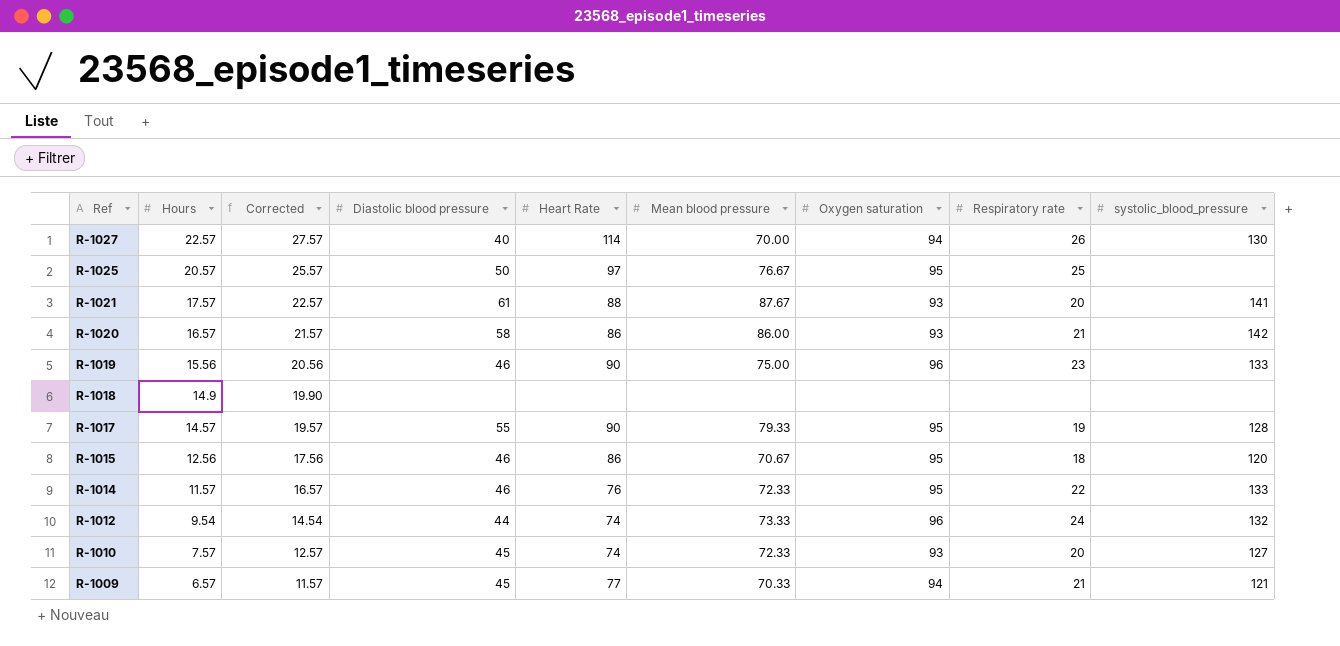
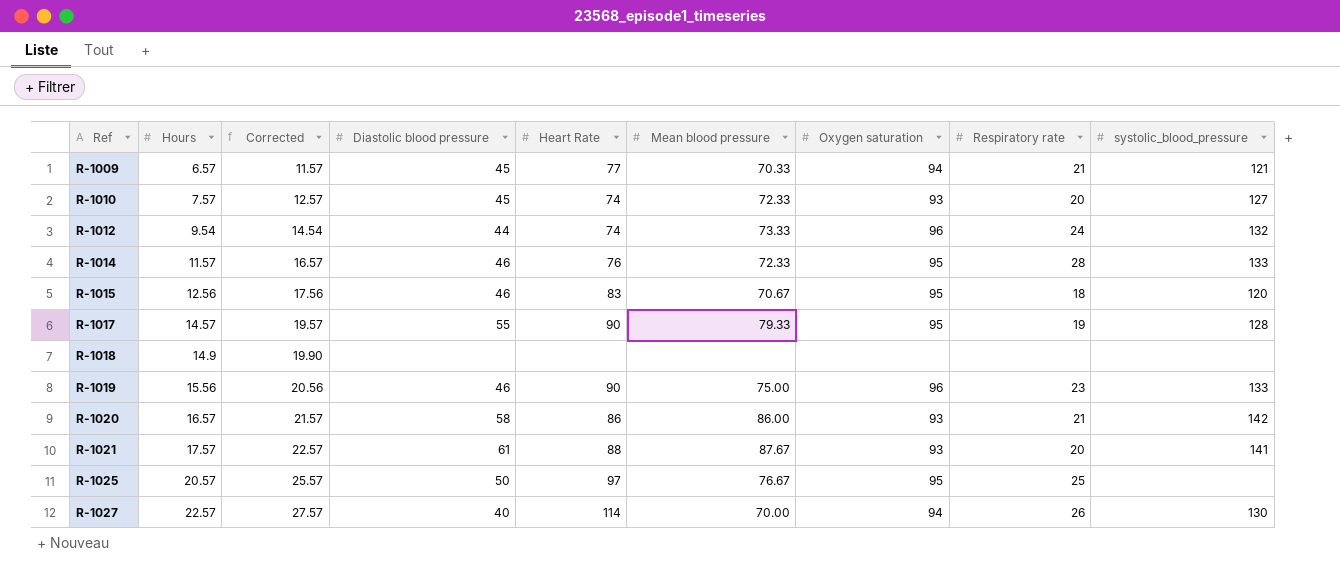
row order: Ref descending -> Ref ascending
R-1014 | Respiratory rate: 22 -> 28
R-1015 | Heart Rate: 86 -> 83

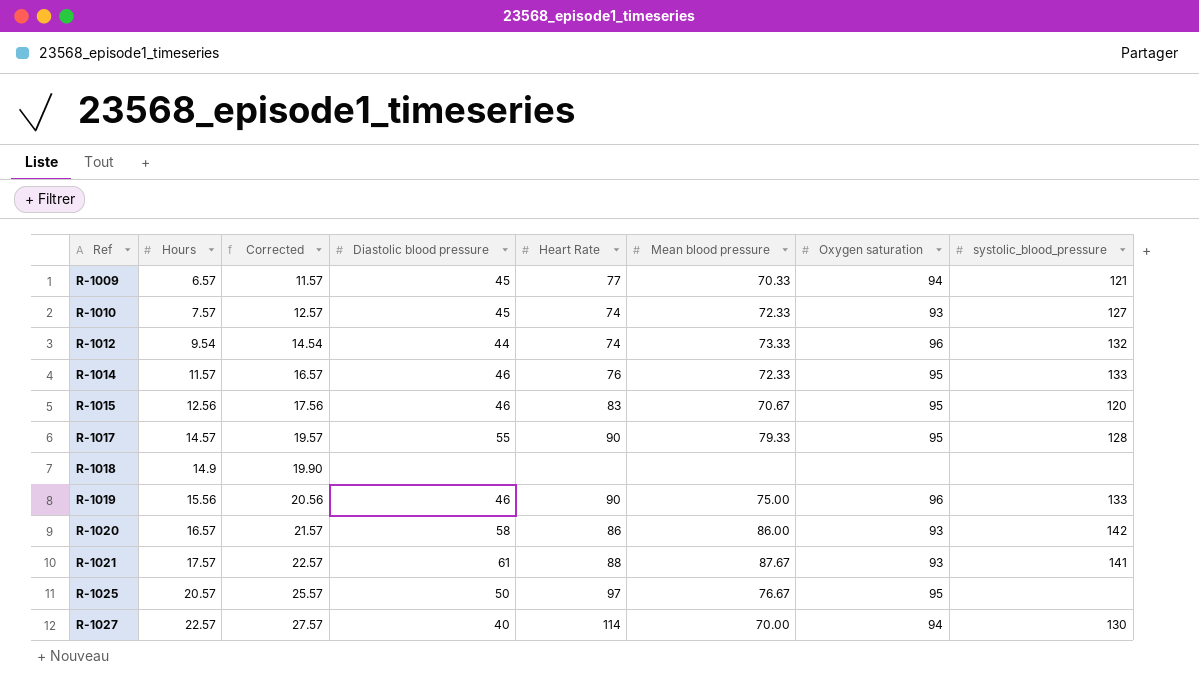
column Respiratory rate | position: 8 -> none

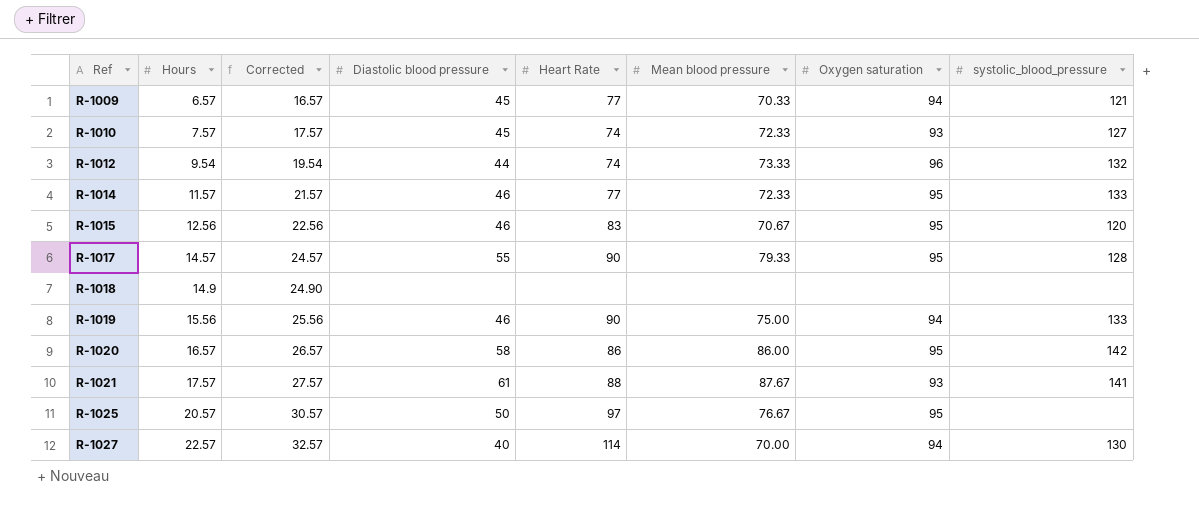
column Corrected | formula: [Hours] + 5 -> [Hours] + 10
R-1014 | Heart Rate: 76 -> 77
R-1019 | Oxygen saturation: 96 -> 94
R-1020 | Oxygen saturation: 93 -> 95

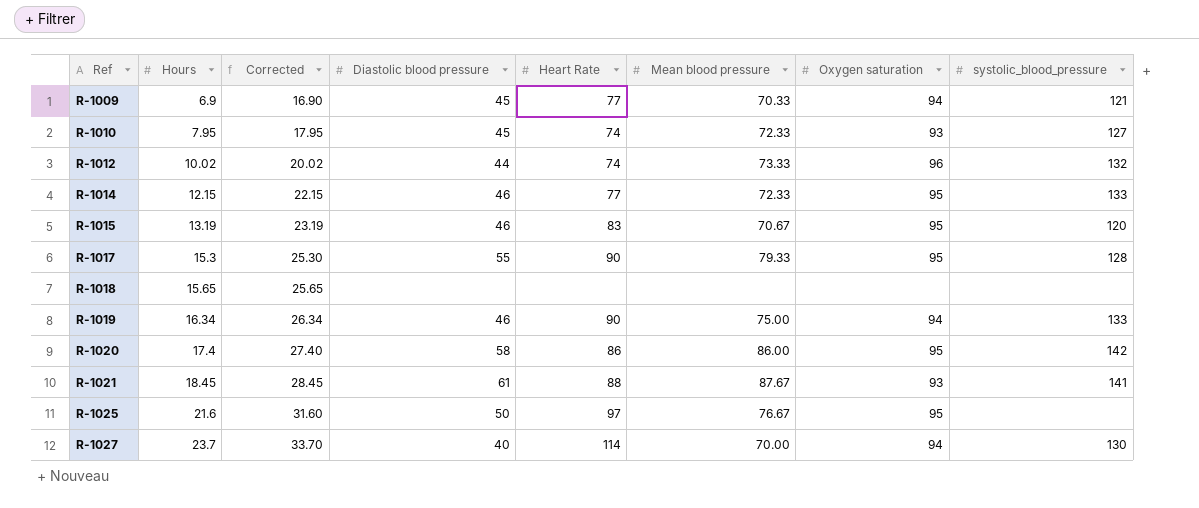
R-1009 | Hours: 6.57 -> 6.9
R-1009 | Corrected: 16.57 -> 16.90
R-1010 | Hours: 7.57 -> 7.95
R-1010 | Corrected: 17.57 -> 17.95
R-1012 | Hours: 9.54 -> 10.02
R-1012 | Corrected: 19.54 -> 20.02
R-1014 | Hours: 11.57 -> 12.15
R-1014 | Corrected: 21.57 -> 22.15
R-1015 | Hours: 12.56 -> 13.19
R-1015 | Corrected: 22.56 -> 23.19
R-1017 | Hours: 14.57 -> 15.3
R-1017 | Corrected: 24.57 -> 25.30
R-1018 | Hours: 14.9 -> 15.65
R-1018 | Corrected: 24.90 -> 25.65
R-1019 | Hours: 15.56 -> 16.34
R-1019 | Corrected: 25.56 -> 26.34
R-1020 | Hours: 16.57 -> 17.4
R-1020 | Corrected: 26.57 -> 27.40
R-1021 | Hours: 17.57 -> 18.45
R-1021 | Corrected: 27.57 -> 28.45
R-1025 | Hours: 20.57 -> 21.6
R-1025 | Corrected: 30.57 -> 31.60
R-1027 | Hours: 22.57 -> 23.7
R-1027 | Corrected: 32.57 -> 33.70

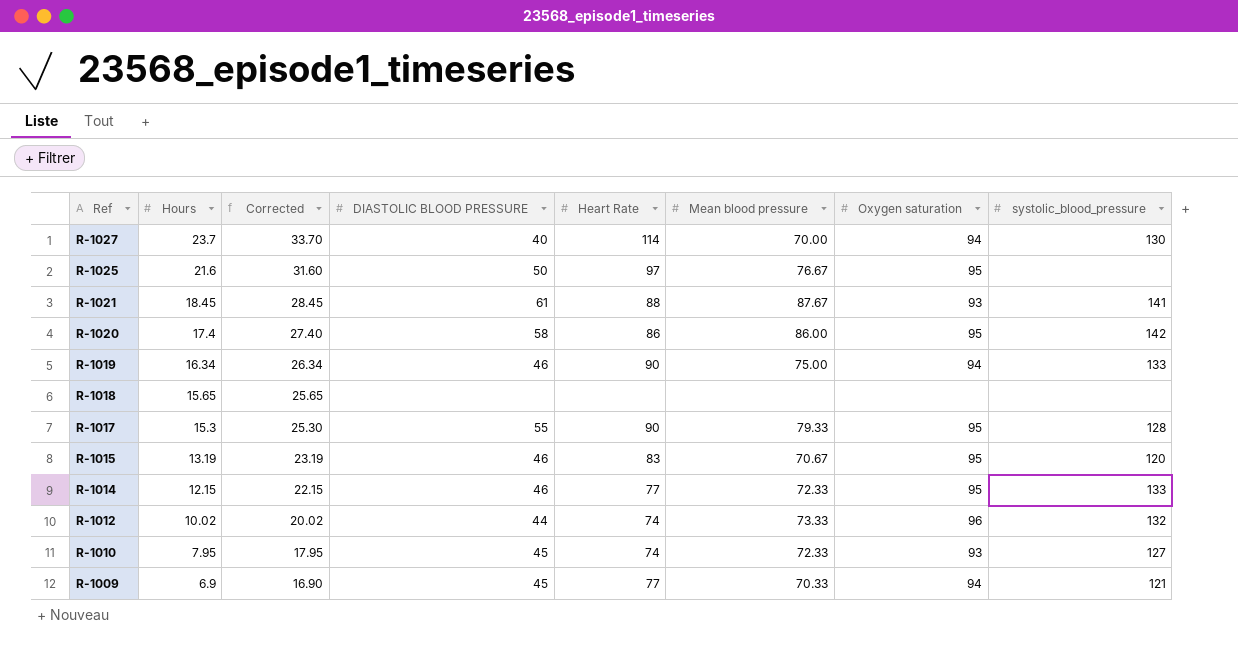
row order: Ref ascending -> Ref descending
column name: Diastolic blood pressure -> DIASTOLIC BLOOD PRESSURE

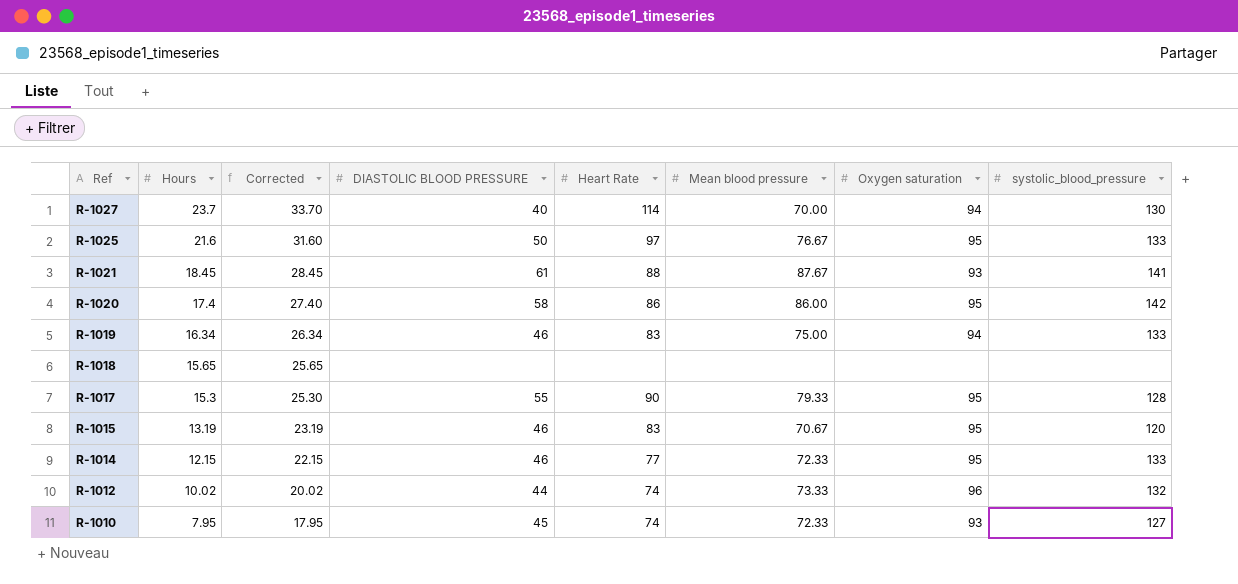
row R-1009: 6.9 | 16.90 | 45 | 77 | 70.33 | 94 | 121 -> none
R-1025 | systolic_blood_pressure: none -> 133
R-1019 | Heart Rate: 90 -> 83

